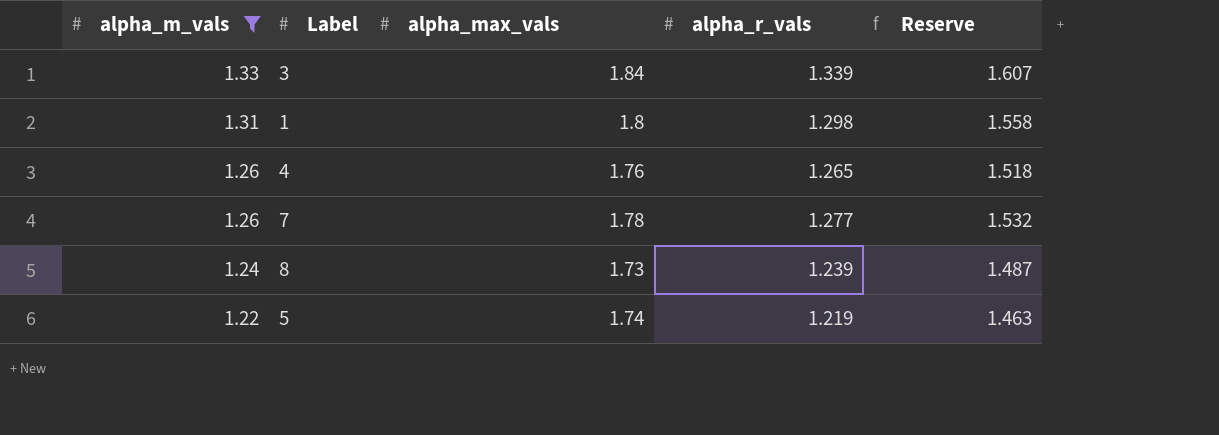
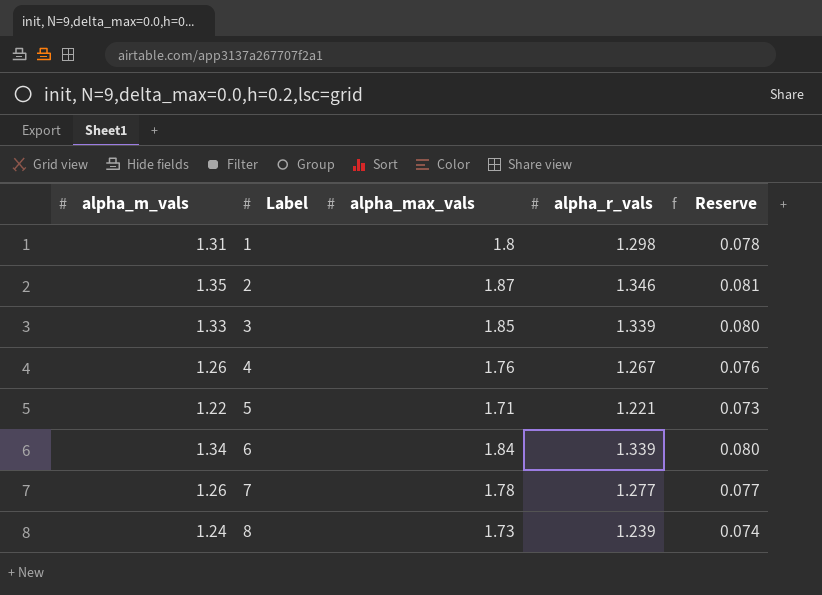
filter: alpha_m_vals <= 1.33 -> none
row order: alpha_m_vals descending -> Label ascending
column Reserve | formula: [alpha_r_vals] * 1.2 -> [alpha_r_vals] * 0.06
3 | alpha_max_vals: 1.84 -> 1.85
4 | alpha_r_vals: 1.265 -> 1.267
5 | alpha_max_vals: 1.74 -> 1.71
5 | alpha_r_vals: 1.219 -> 1.221

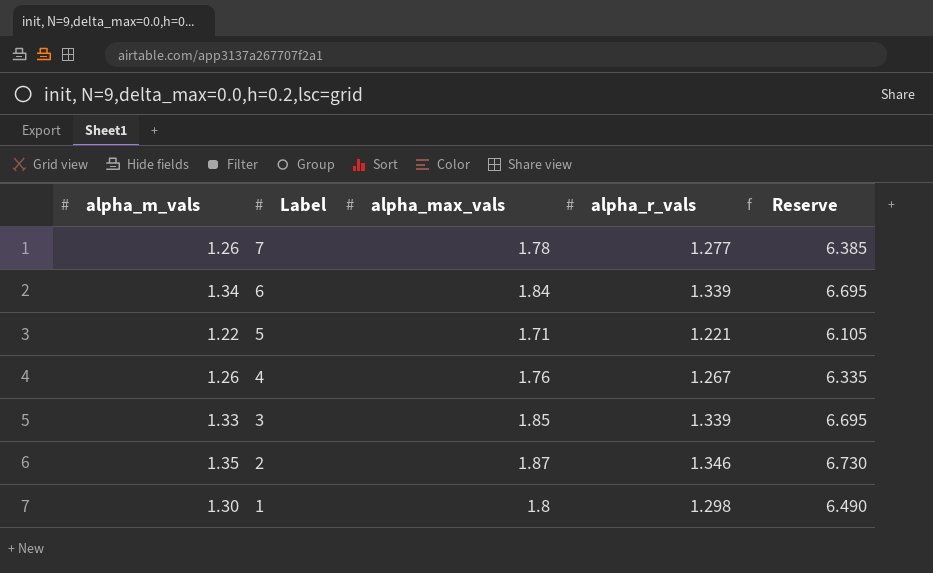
row order: Label ascending -> Label descending
column Reserve | formula: [alpha_r_vals] * 0.06 -> [alpha_r_vals] * 5
row 8: 1.24 | 1.73 | 1.239 | 0.074 -> none
1 | alpha_m_vals: 1.31 -> 1.30

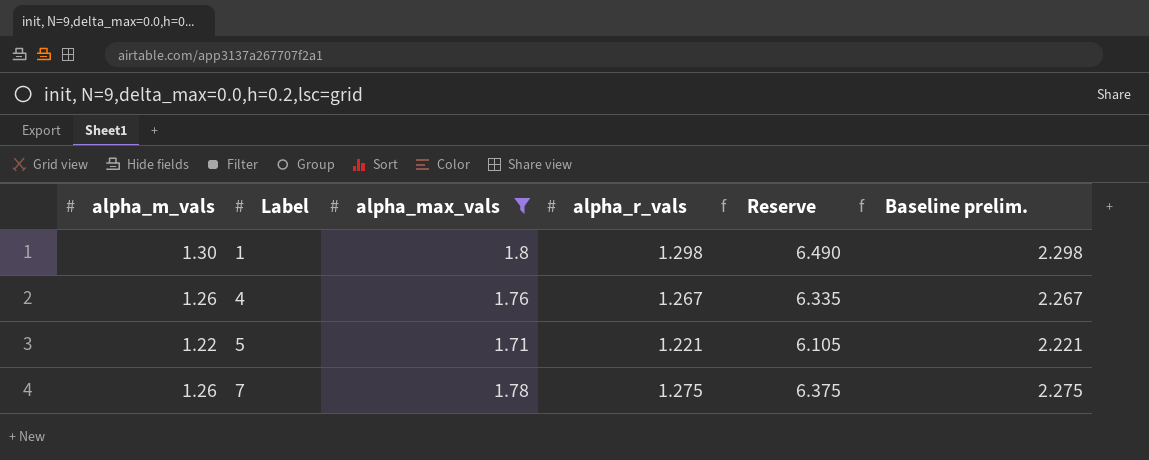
filter: none -> alpha_max_vals <= 1.8
row order: Label descending -> Label ascending
column Baseline prelim. | formula: none -> [alpha_r_vals] + 1
7 | alpha_r_vals: 1.277 -> 1.275
7 | Reserve: 6.385 -> 6.375

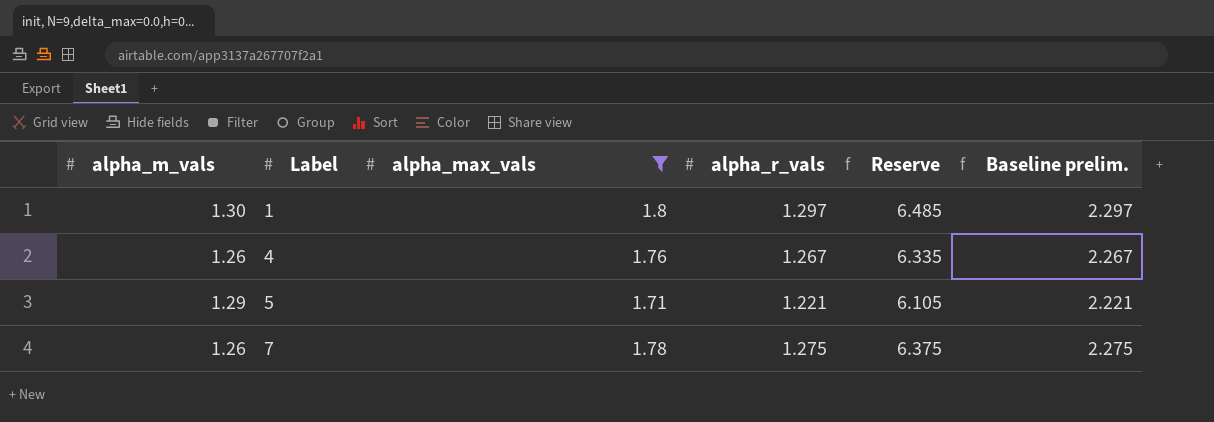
1 | alpha_r_vals: 1.298 -> 1.297
1 | Reserve: 6.490 -> 6.485
1 | Baseline prelim.: 2.298 -> 2.297
5 | alpha_m_vals: 1.22 -> 1.29

